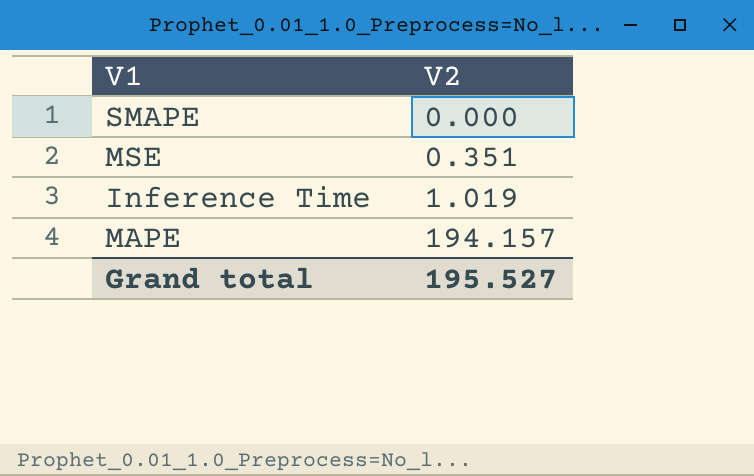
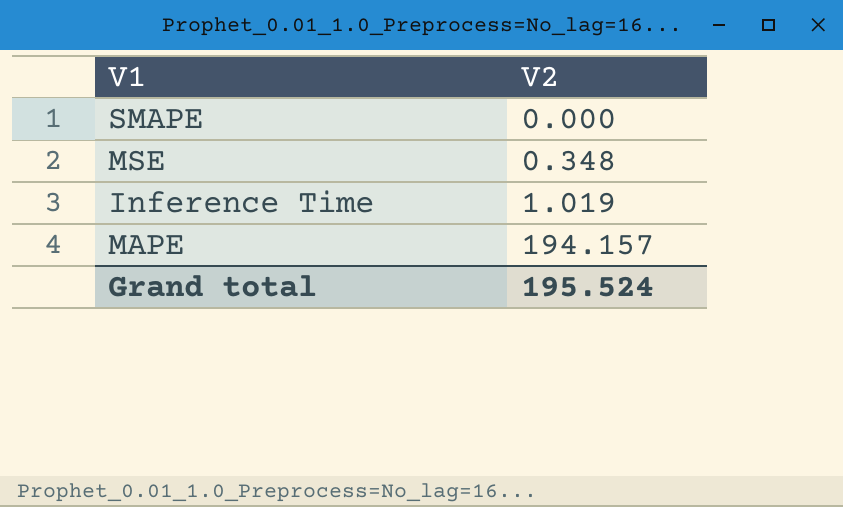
MSE | V2: 0.351 -> 0.348
Grand total | V2: 195.527 -> 195.524

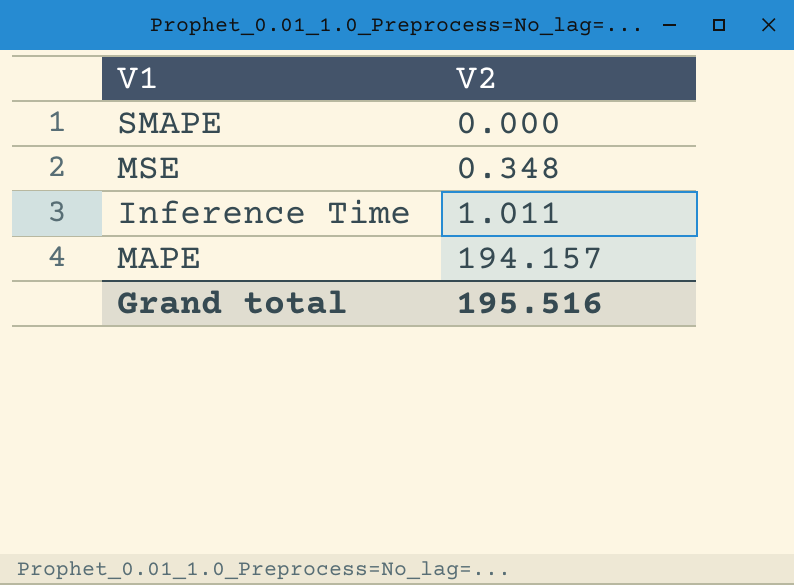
Inference Time | V2: 1.019 -> 1.011
Grand total | V2: 195.524 -> 195.516

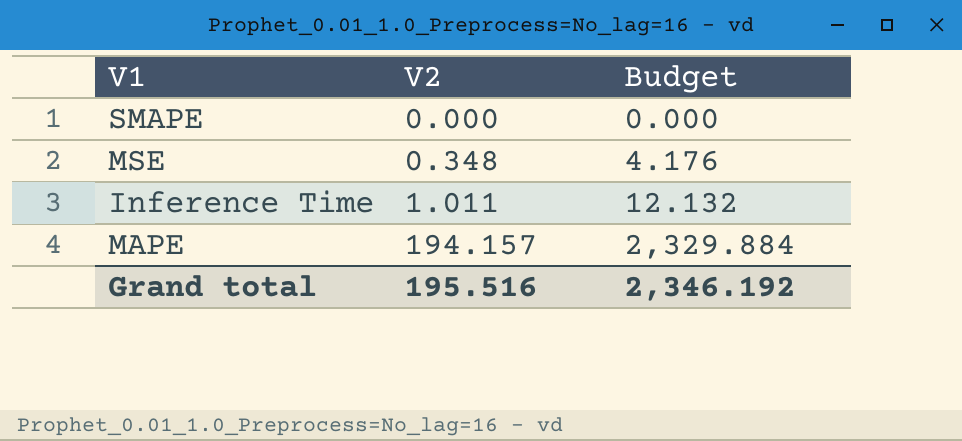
column Budget | formula: none -> [V2] * 12

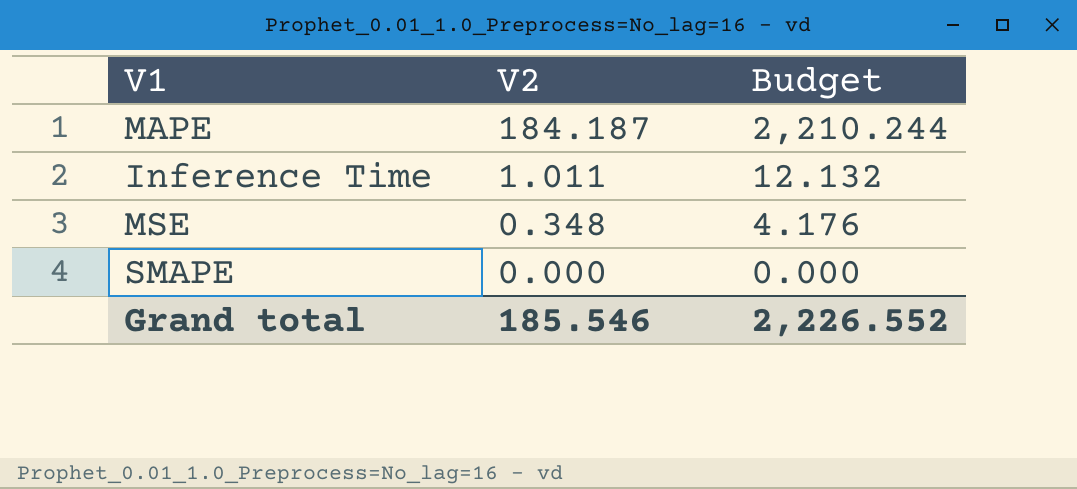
row order: V2 ascending -> V2 descending
MAPE | V2: 194.157 -> 184.187
MAPE | Budget: 2,329.884 -> 2,210.244
Grand total | V2: 195.516 -> 185.546
Grand total | Budget: 2,346.192 -> 2,226.552

